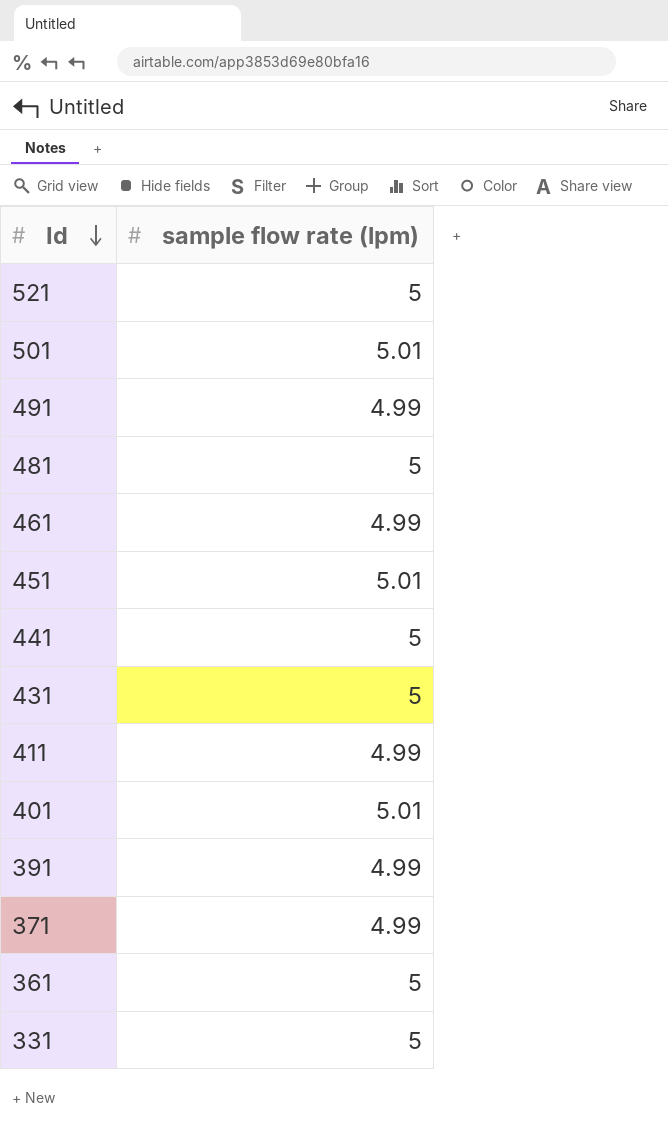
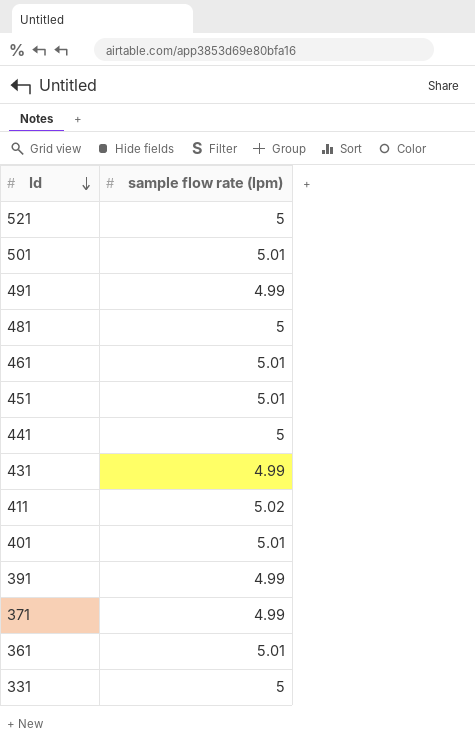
461 | sample flow rate (lpm): 4.99 -> 5.01
431 | sample flow rate (lpm): 5 -> 4.99
411 | sample flow rate (lpm): 4.99 -> 5.02
361 | sample flow rate (lpm): 5 -> 5.01

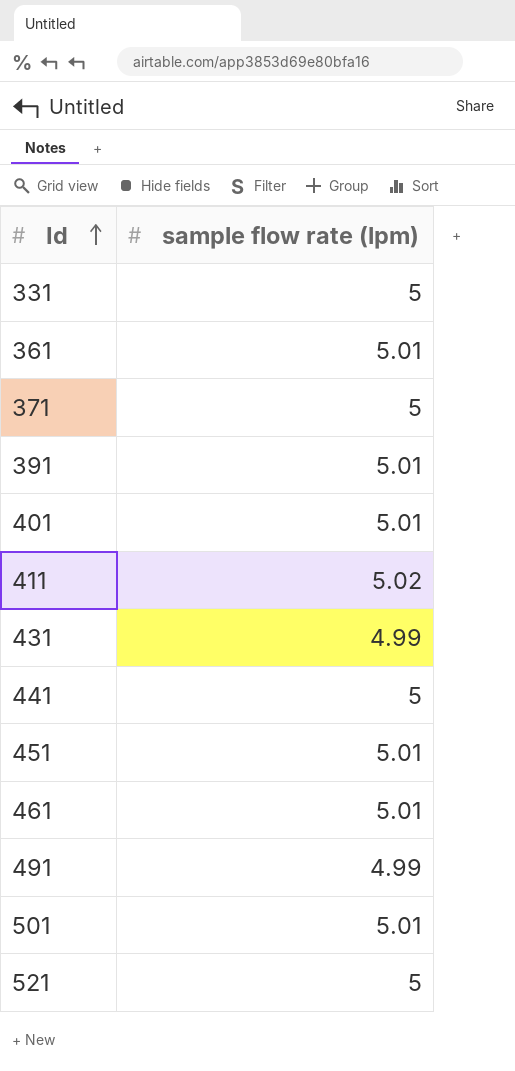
row order: Id descending -> Id ascending
row 481: 5 -> none
371 | sample flow rate (lpm): 4.99 -> 5
391 | sample flow rate (lpm): 4.99 -> 5.01

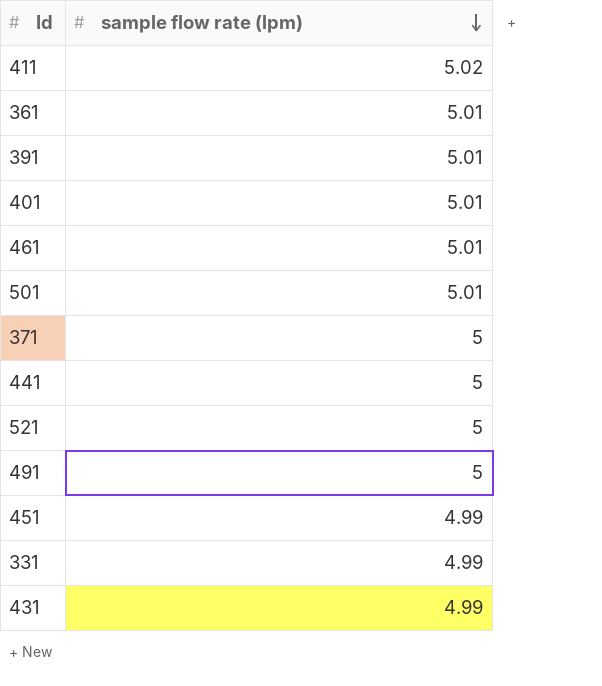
row order: Id ascending -> sample flow rate (lpm) descending
491 | sample flow rate (lpm): 4.99 -> 5
451 | sample flow rate (lpm): 5.01 -> 4.99
331 | sample flow rate (lpm): 5 -> 4.99

